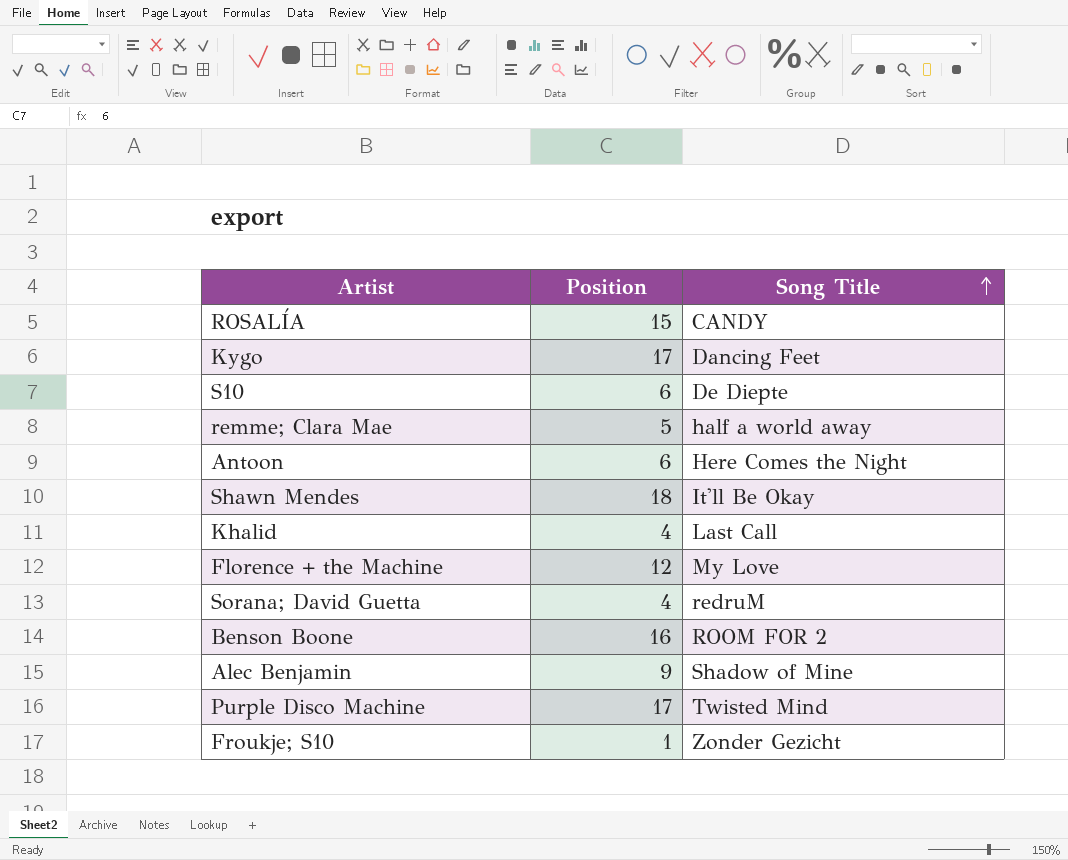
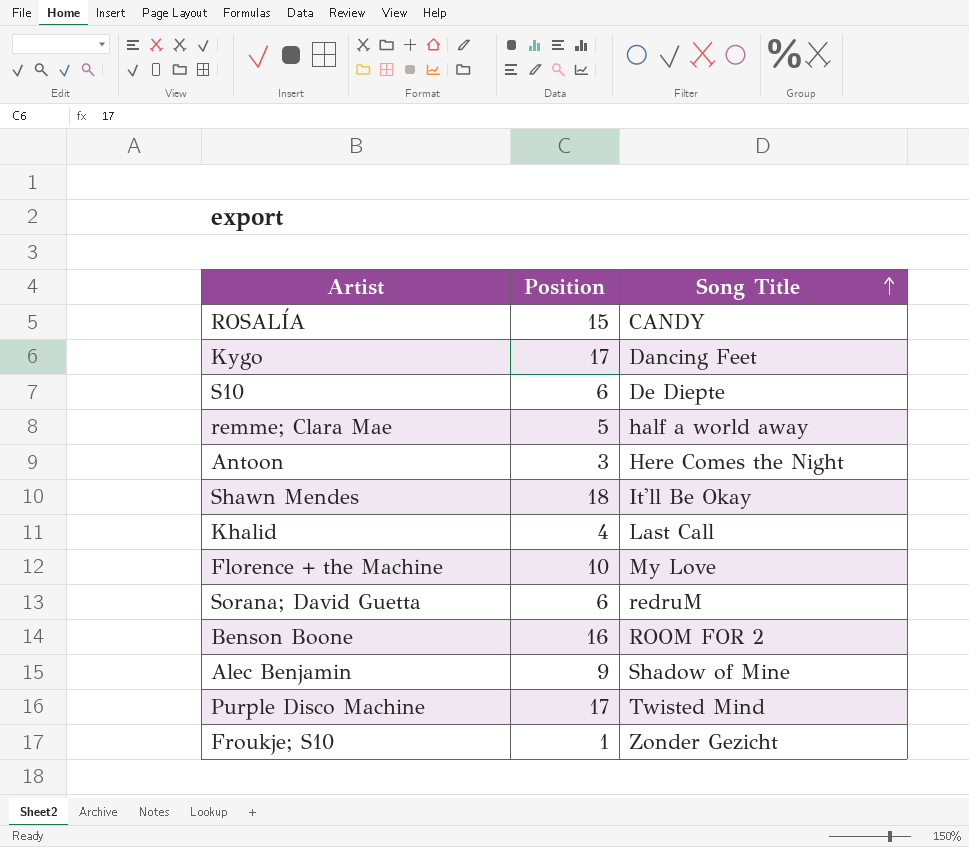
Antoon | Position: 6 -> 3
Florence + the Machine | Position: 12 -> 10
Sorana; David Guetta | Position: 4 -> 6

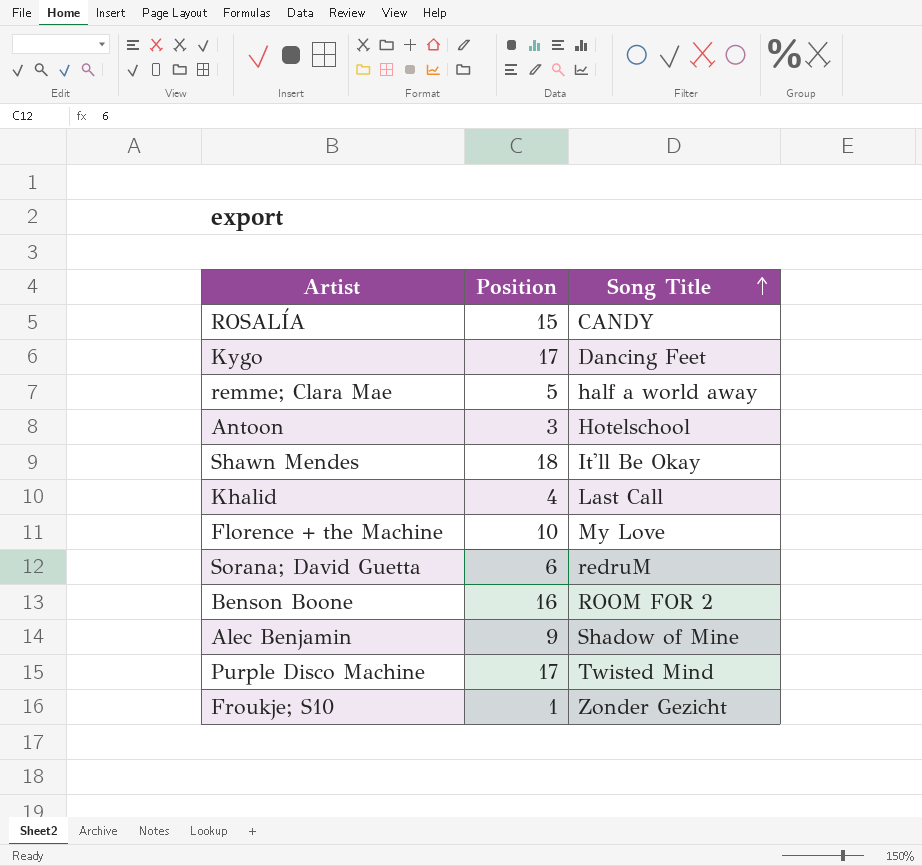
row S10: 6 | De Diepte -> none
Antoon | Song Title: Here Comes the Night -> Hotelschool

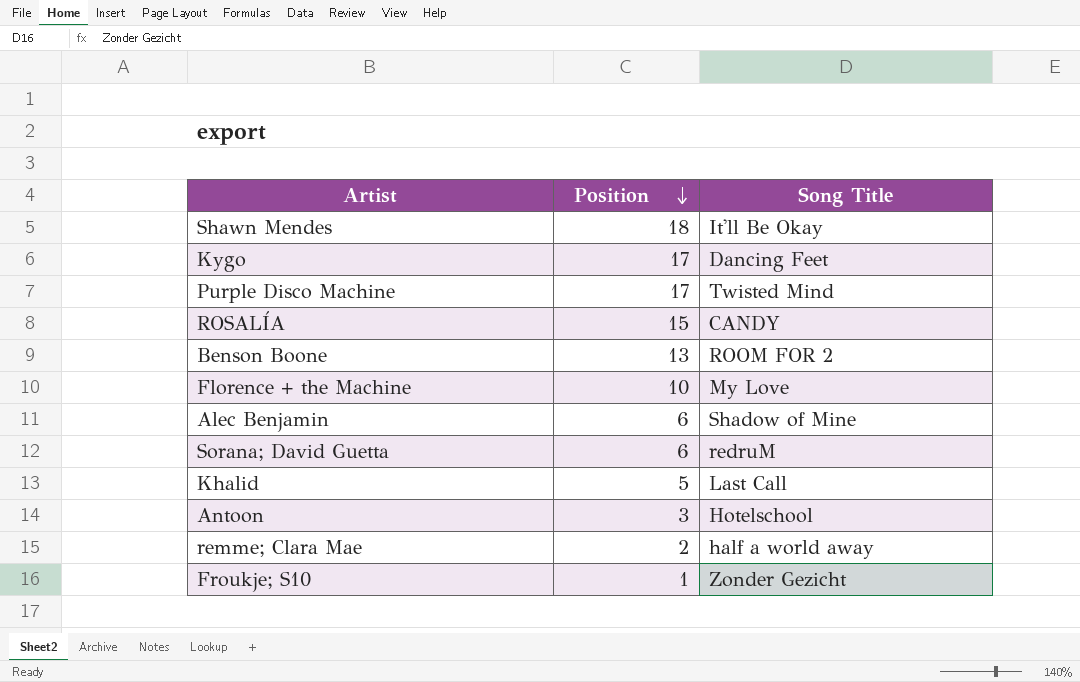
row order: Song Title ascending -> Position descending
Benson Boone | Position: 16 -> 13
Alec Benjamin | Position: 9 -> 6
Khalid | Position: 4 -> 5
remme; Clara Mae | Position: 5 -> 2

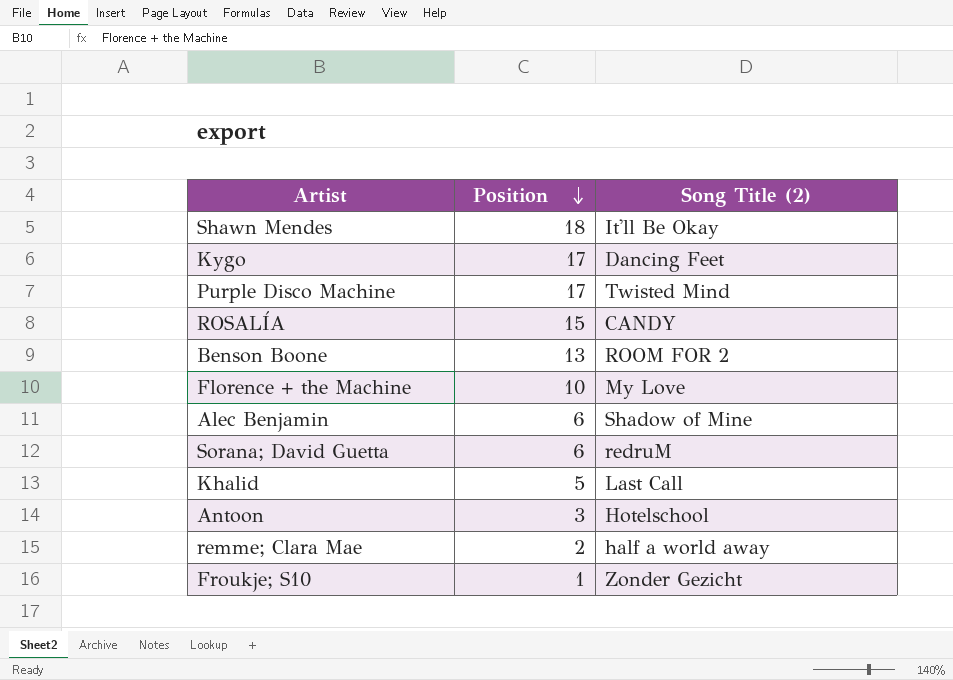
column name: Song Title -> Song Title (2)

